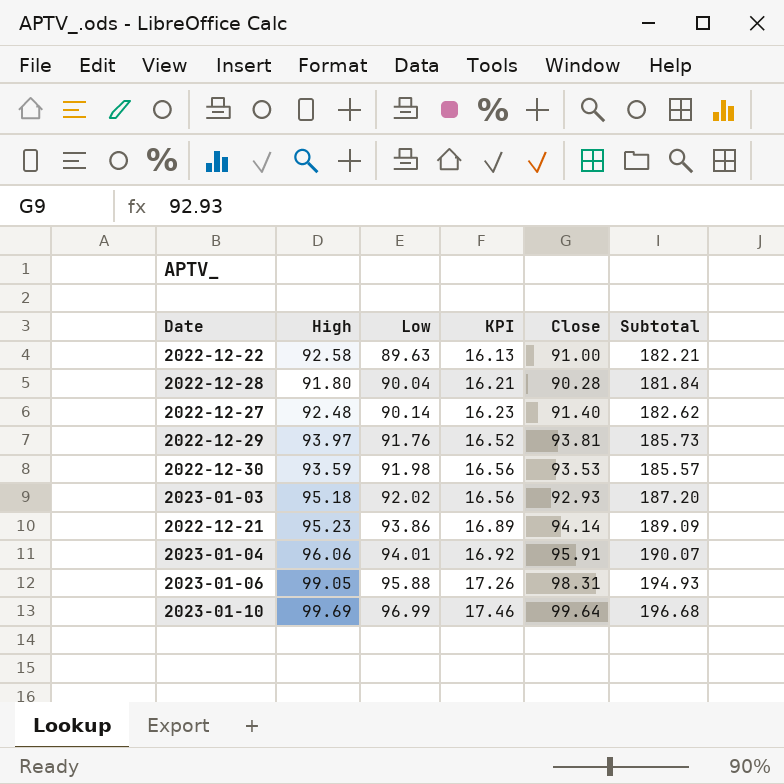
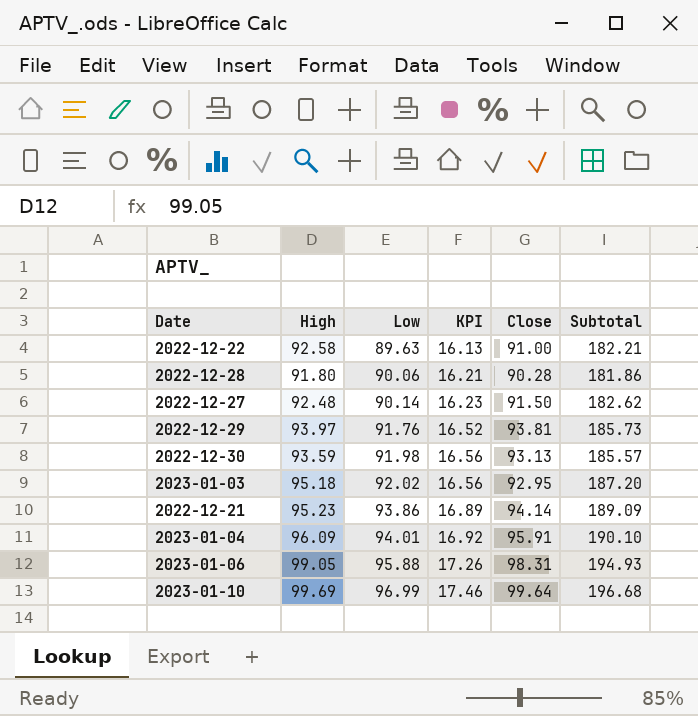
2022-12-28 | Low: 90.04 -> 90.06
2022-12-28 | Subtotal: 181.84 -> 181.86
2022-12-27 | Close: 91.40 -> 91.50
2022-12-30 | Close: 93.53 -> 93.13
2023-01-03 | Close: 92.93 -> 92.95
2023-01-04 | High: 96.06 -> 96.09
2023-01-04 | Subtotal: 190.07 -> 190.10

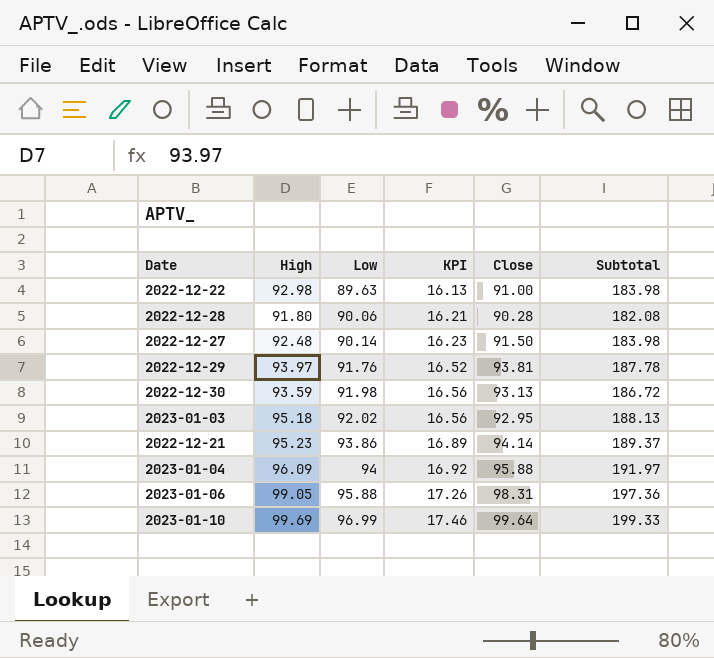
column Subtotal | formula: [High] + [Low] -> [High] + [Close]
2022-12-22 | High: 92.58 -> 92.98
2023-01-04 | Low: 94.01 -> 94
2023-01-04 | Close: 95.91 -> 95.88

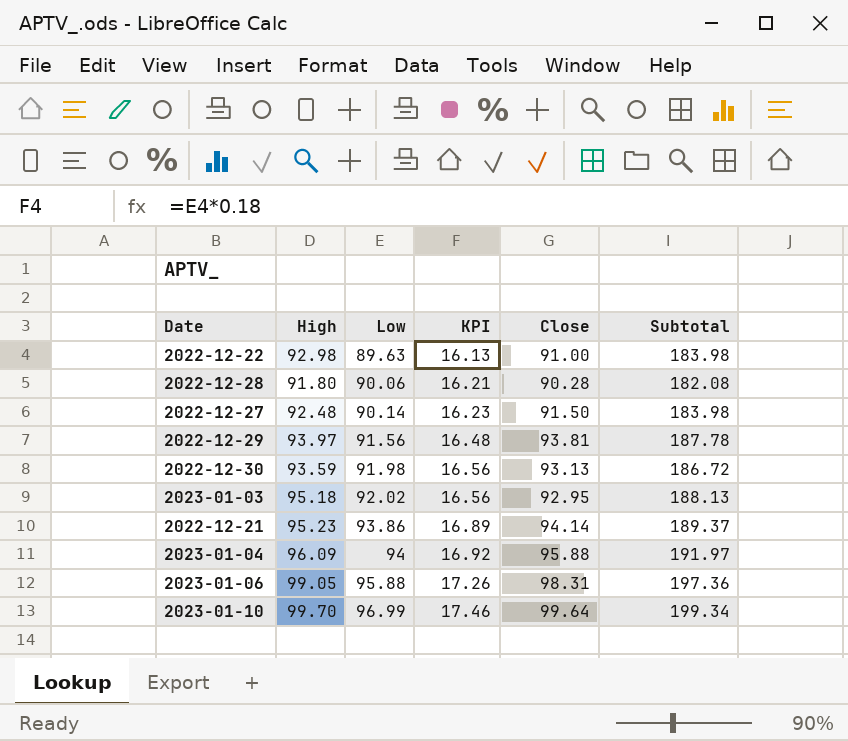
2022-12-29 | Low: 91.76 -> 91.56
2022-12-29 | KPI: 16.52 -> 16.48
2023-01-10 | High: 99.69 -> 99.70
2023-01-10 | Subtotal: 199.33 -> 199.34

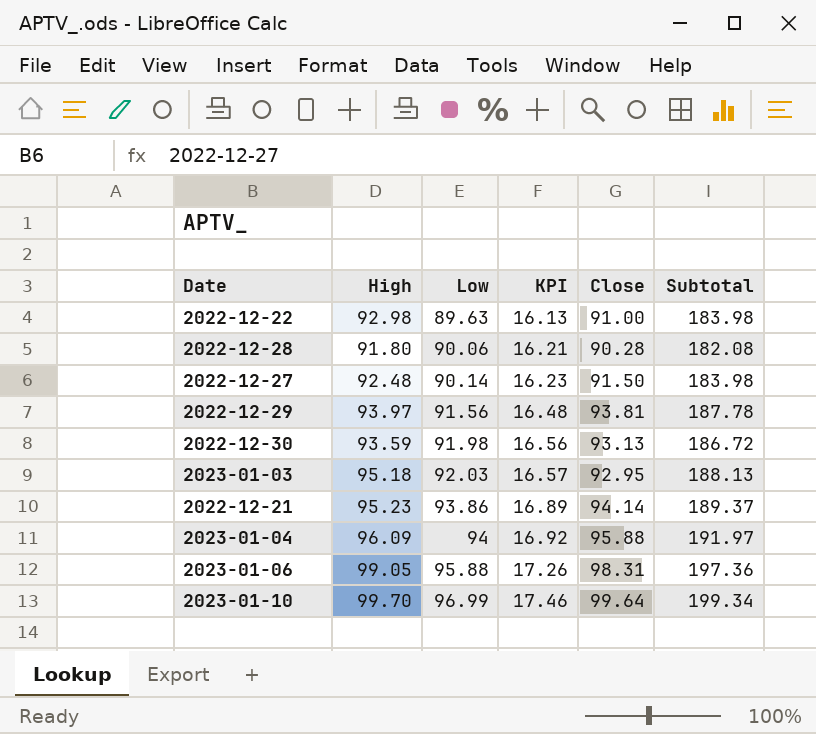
2023-01-03 | Low: 92.02 -> 92.03
2023-01-03 | KPI: 16.56 -> 16.57

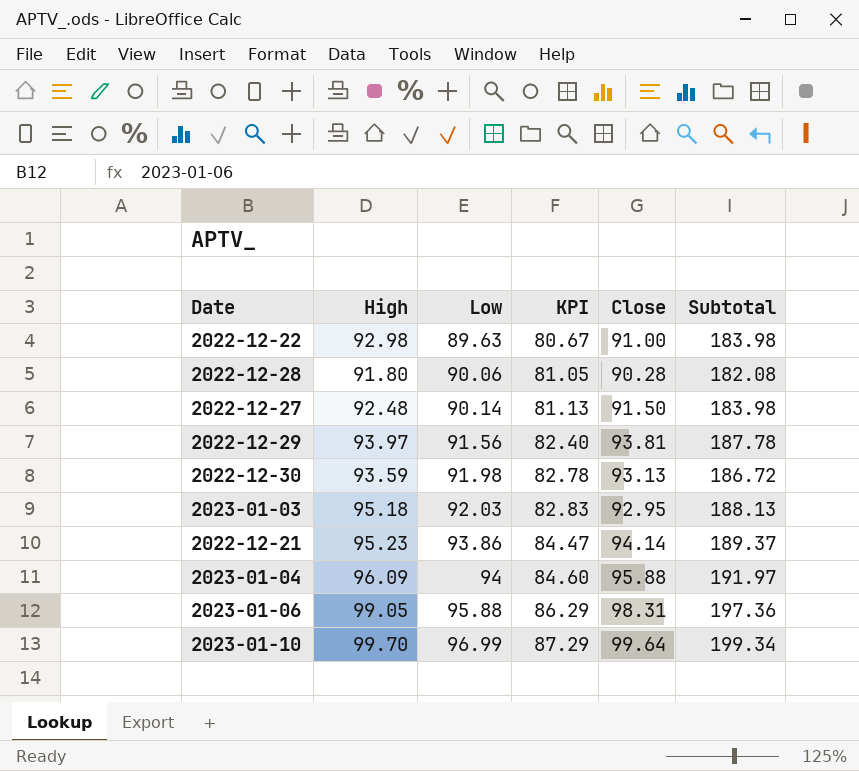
column KPI | formula: [Low] * 0.18 -> [Low] * 0.9

